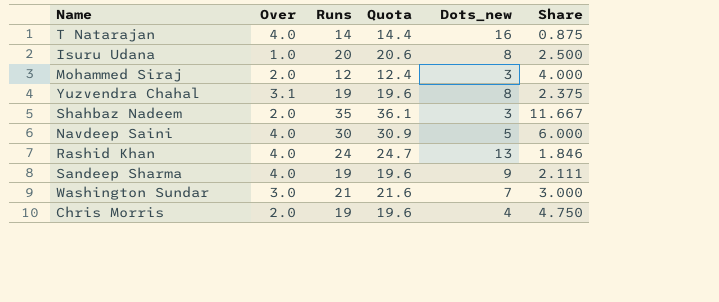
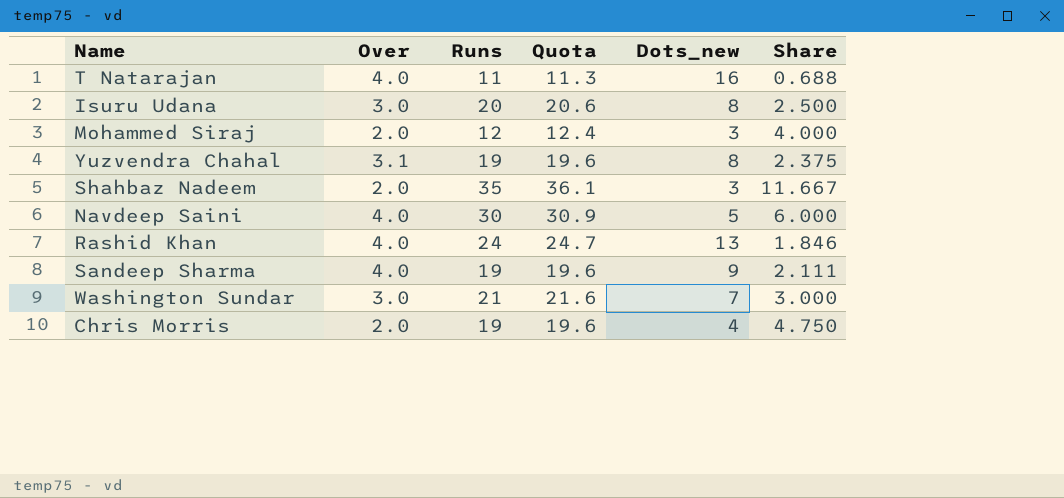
T Natarajan | Runs: 14 -> 11
T Natarajan | Quota: 14.4 -> 11.3
T Natarajan | Share: 0.875 -> 0.688
Isuru Udana | Over: 1.0 -> 3.0

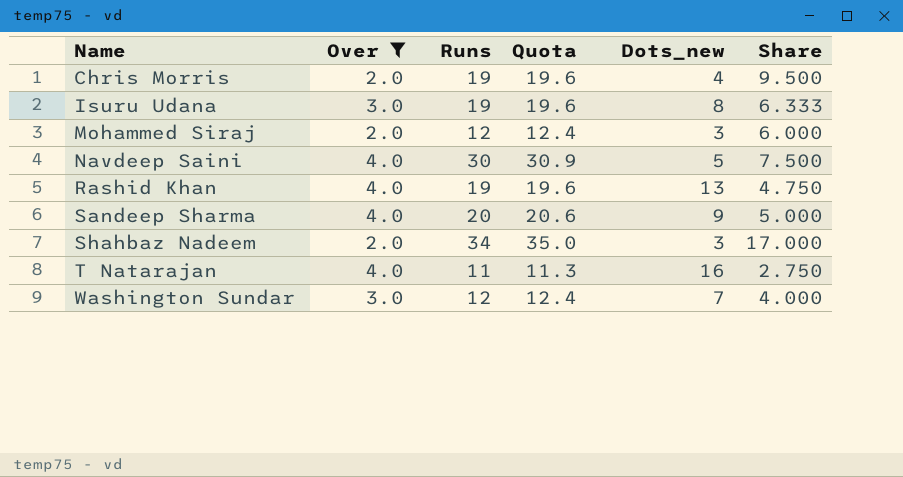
filter: none -> Over != 3.1
row order: none -> Name ascending
column Share | formula: [Runs] / [Dots_new] -> [Runs] / [Over]
Isuru Udana | Runs: 20 -> 19
Isuru Udana | Quota: 20.6 -> 19.6
Rashid Khan | Runs: 24 -> 19
Rashid Khan | Quota: 24.7 -> 19.6
Sandeep Sharma | Runs: 19 -> 20
Sandeep Sharma | Quota: 19.6 -> 20.6
Shahbaz Nadeem | Runs: 35 -> 34
Shahbaz Nadeem | Quota: 36.1 -> 35.0
Washington Sundar | Runs: 21 -> 12
Washington Sundar | Quota: 21.6 -> 12.4

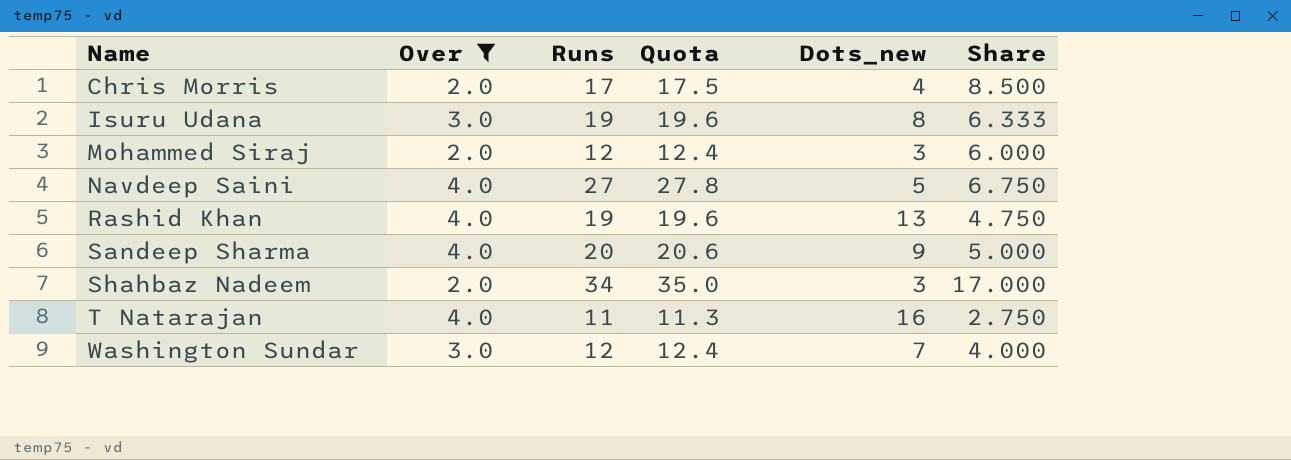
Chris Morris | Runs: 19 -> 17
Chris Morris | Quota: 19.6 -> 17.5
Chris Morris | Share: 9.500 -> 8.500
Navdeep Saini | Runs: 30 -> 27
Navdeep Saini | Quota: 30.9 -> 27.8
Navdeep Saini | Share: 7.500 -> 6.750

